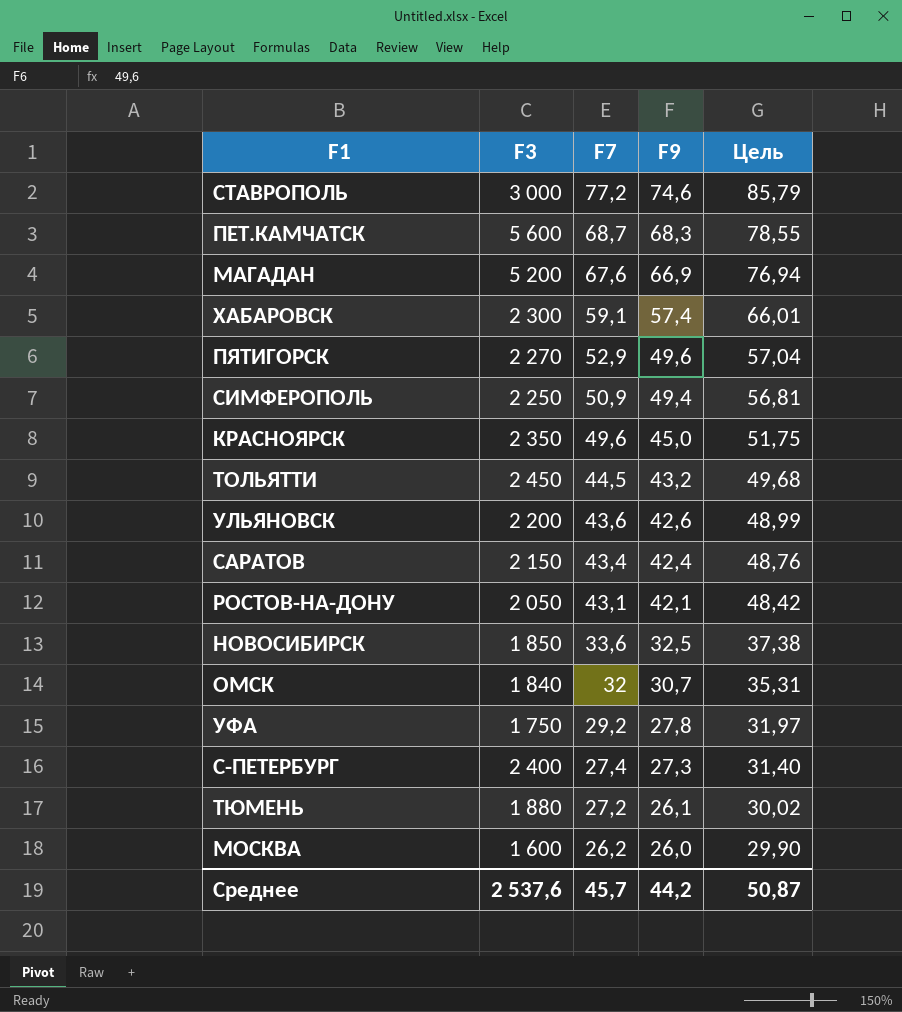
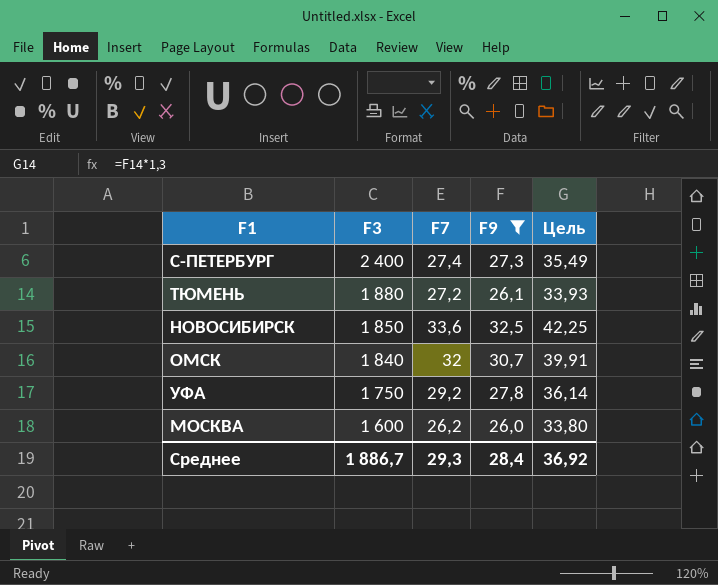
filter: none -> F9 <= 32,5
row order: F7 descending -> F3 descending
column Цель | formula: [F9] * 1,15 -> [F9] * 1,3
Среднее | F3: 2 537,6 -> 1 886,7
Среднее | F7: 45,7 -> 29,3
Среднее | F9: 44,2 -> 28,4
Среднее | Цель: 50,87 -> 36,92

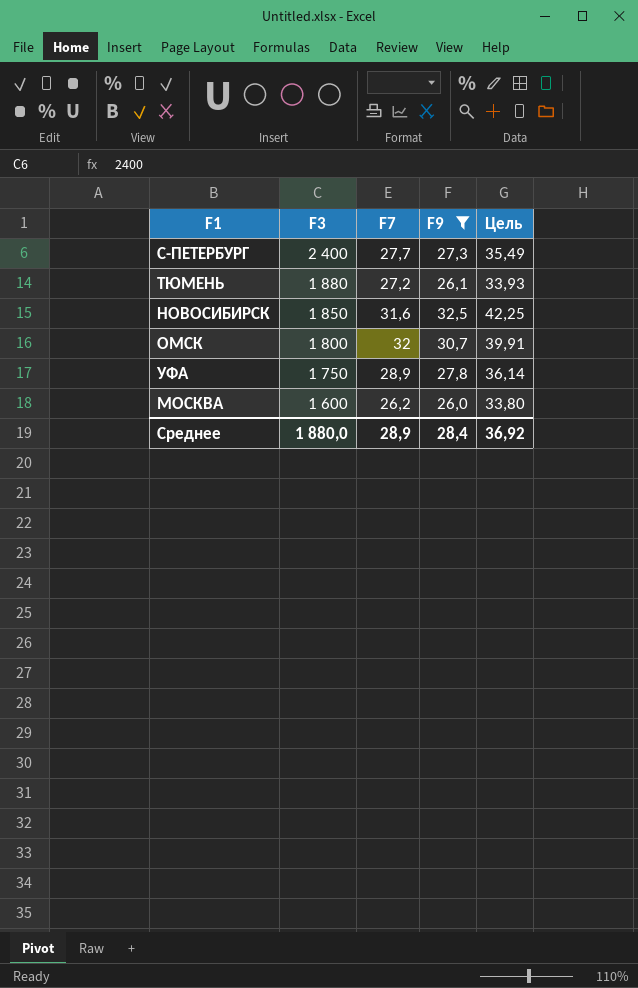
С-ПЕТЕРБУРГ | F7: 27,4 -> 27,7
НОВОСИБИРСК | F7: 33,6 -> 31,6
ОМСК | F3: 1 840 -> 1 800
УФА | F7: 29,2 -> 28,9
Среднее | F3: 1 886,7 -> 1 880,0
Среднее | F7: 29,3 -> 28,9

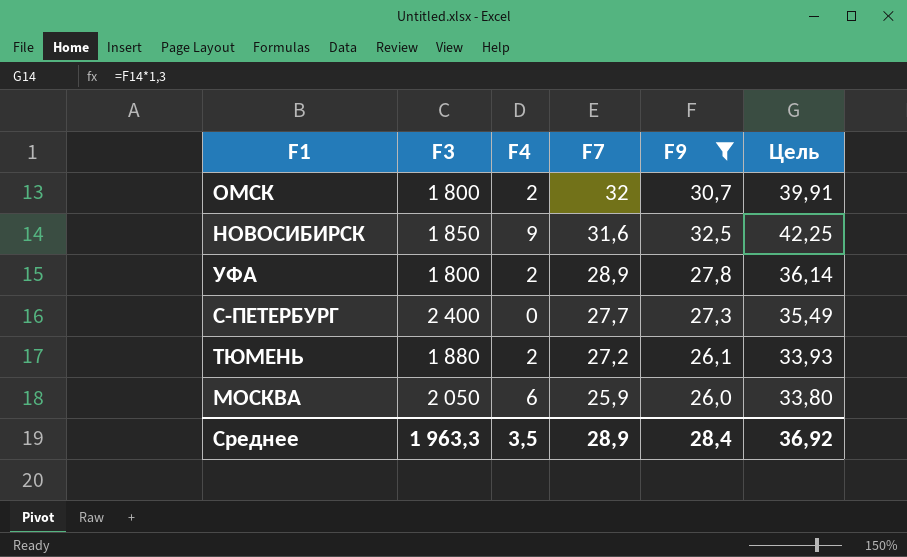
row order: F3 descending -> F7 descending
column F4 | position: none -> 3
УФА | F3: 1 750 -> 1 800
МОСКВА | F3: 1 600 -> 2 050
МОСКВА | F7: 26,2 -> 25,9
Среднее | F3: 1 880,0 -> 1 963,3

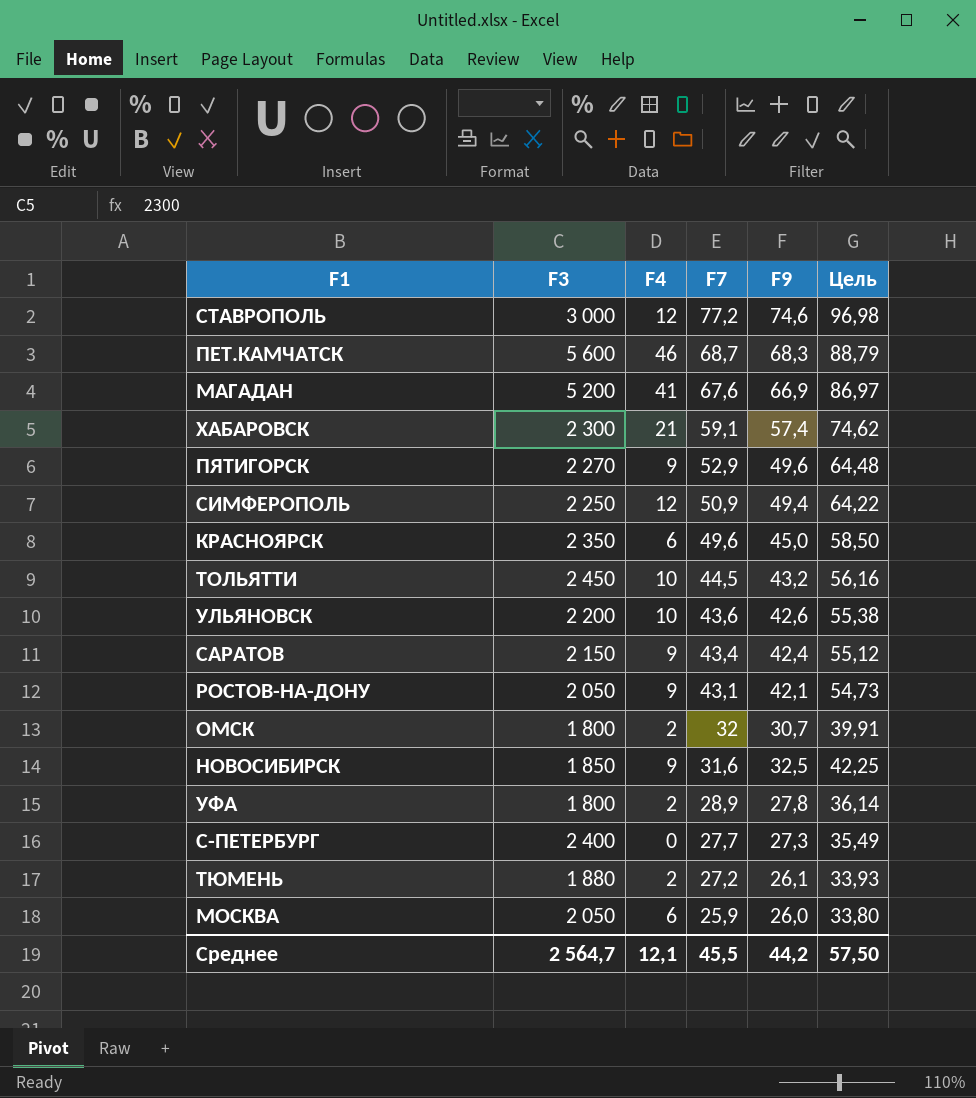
filter: F9 <= 32,5 -> none
Среднее | F3: 1 963,3 -> 2 564,7
Среднее | F4: 3,5 -> 12,1
Среднее | F7: 28,9 -> 45,5
Среднее | F9: 28,4 -> 44,2
Среднее | Цель: 36,92 -> 57,50

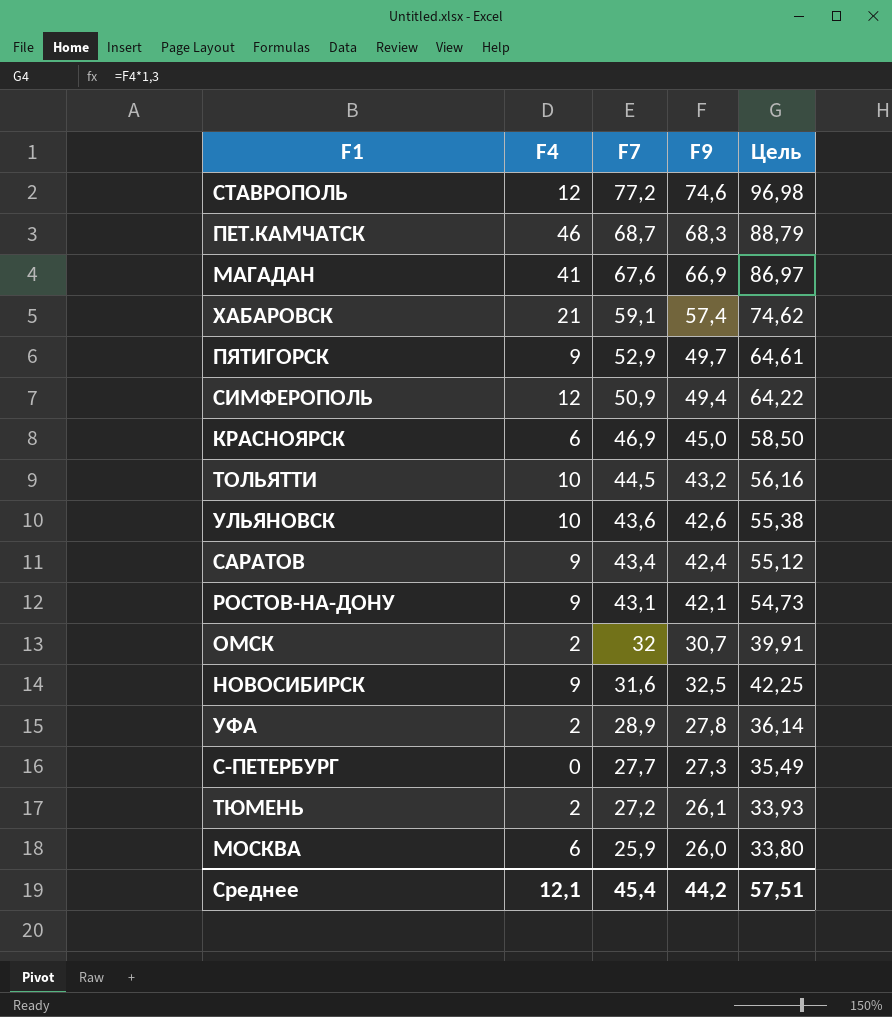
column F3 | position: 2 -> none
ПЯТИГОРСК | F9: 49,6 -> 49,7
ПЯТИГОРСК | Цель: 64,48 -> 64,61
КРАСНОЯРСК | F7: 49,6 -> 46,9
Среднее | F7: 45,5 -> 45,4
Среднее | Цель: 57,50 -> 57,51

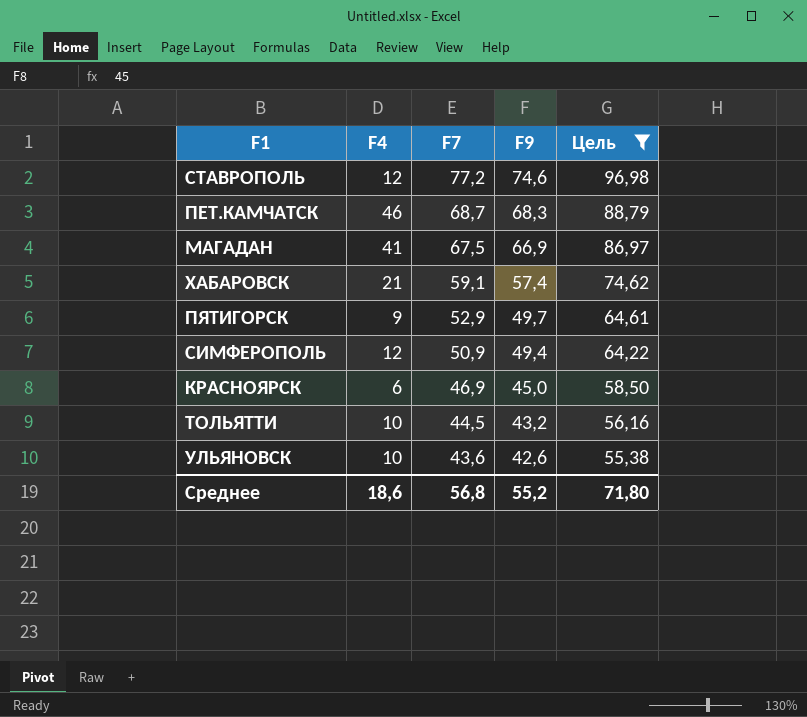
filter: none -> Цель >= 55,38
МАГАДАН | F7: 67,6 -> 67,5
Среднее | F4: 12,1 -> 18,6
Среднее | F7: 45,4 -> 56,8
Среднее | F9: 44,2 -> 55,2
Среднее | Цель: 57,51 -> 71,80

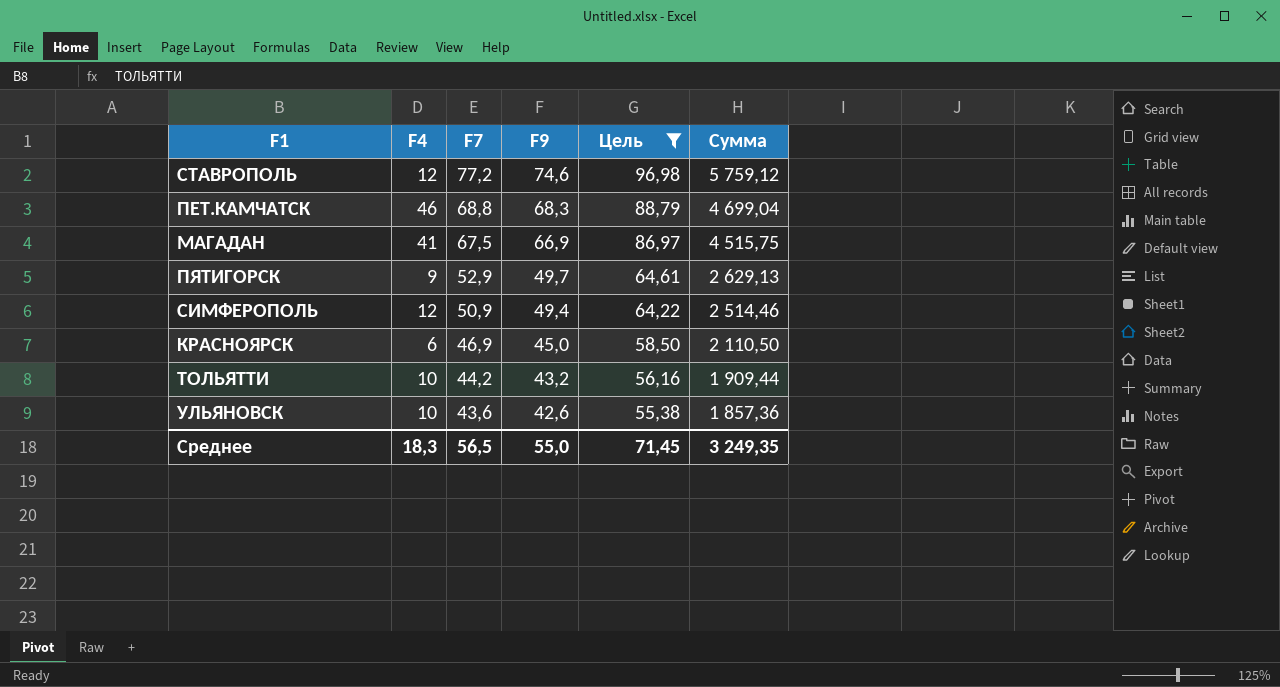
column Сумма | formula: none -> [F7] * [F9]
row ХАБАРОВСК: 21 | 59,1 | 57,4 | 74,62 -> none
ПЕТ.КАМЧАТСК | F7: 68,7 -> 68,8
ТОЛЬЯТТИ | F7: 44,5 -> 44,2
Среднее | F4: 18,6 -> 18,3
Среднее | F7: 56,8 -> 56,5
Среднее | F9: 55,2 -> 55,0
Среднее | Цель: 71,80 -> 71,45

